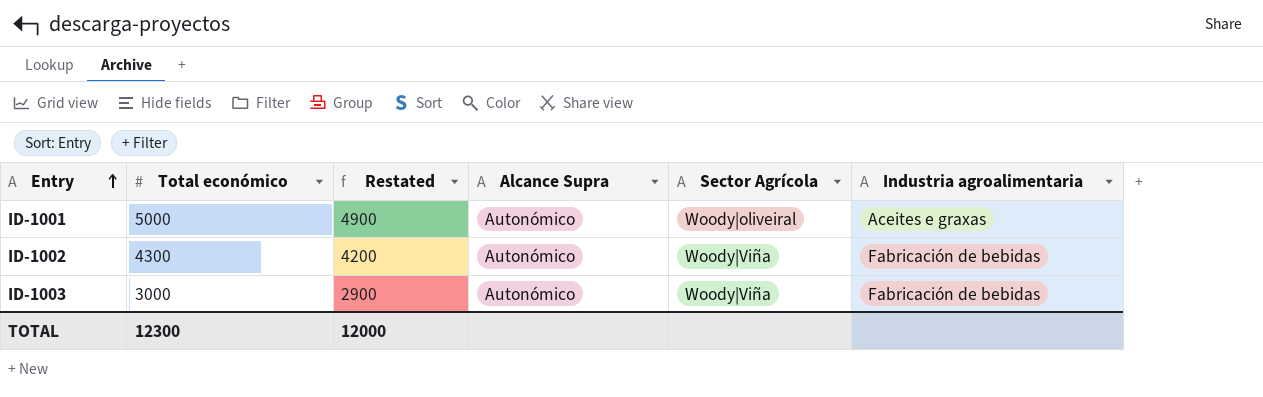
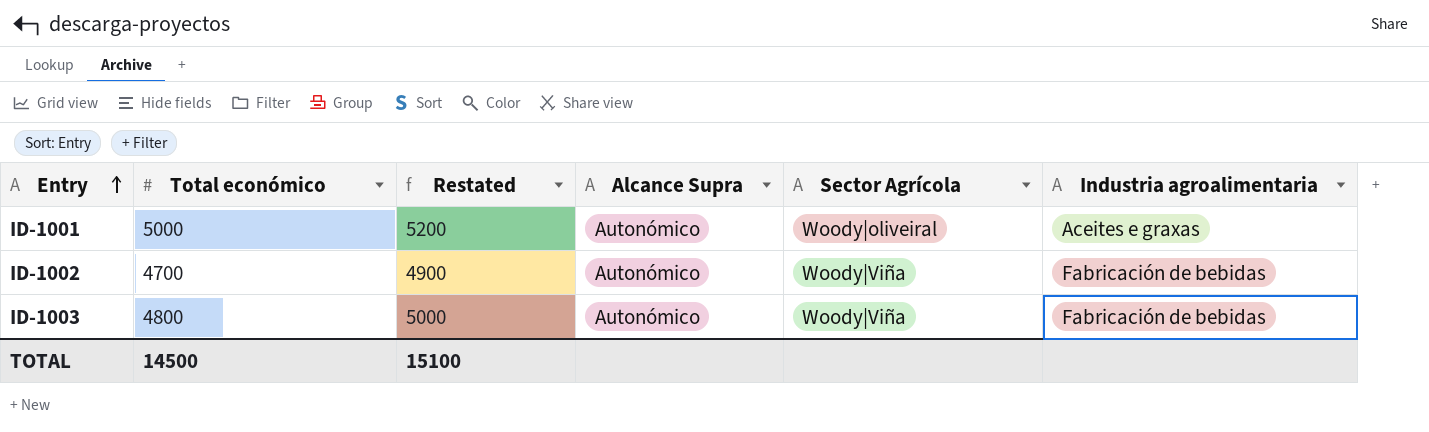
column Restated | formula: [Total económico] - 100 -> [Total económico] + 200
ID-1002 | Total económico: 4300 -> 4700
ID-1003 | Total económico: 3000 -> 4800
TOTAL | Total económico: 12300 -> 14500
TOTAL | Restated: 12000 -> 15100

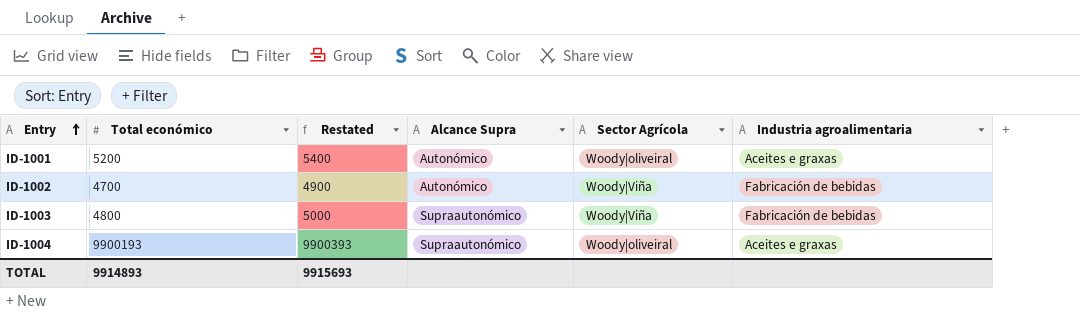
ID-1001 | Total económico: 5000 -> 5200
ID-1001 | Restated: 5200 -> 5400
ID-1003 | Alcance Supra: Autonómico -> Supraautonómico
row ID-1004: none -> 9900193 | 9900393 | Supraautonómico | Woody|oliveiral | Aceites e graxas
TOTAL | Total económico: 14500 -> 9914893
TOTAL | Restated: 15100 -> 9915693

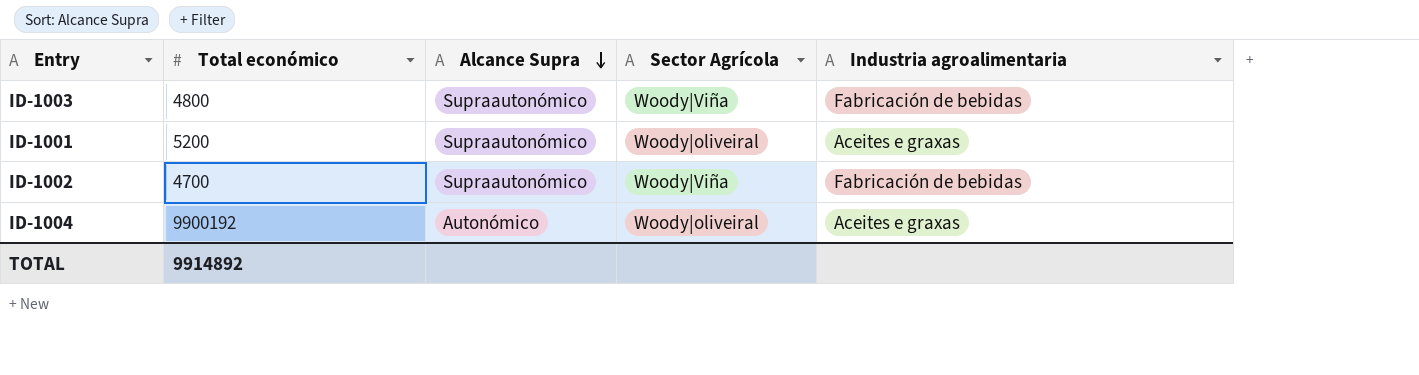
row order: Entry ascending -> Alcance Supra descending
column Restated | formula: [Total económico] + 200 -> none
ID-1001 | Alcance Supra: Autonómico -> Supraautonómico
ID-1002 | Alcance Supra: Autonómico -> Supraautonómico
ID-1004 | Total económico: 9900193 -> 9900192
ID-1004 | Alcance Supra: Supraautonómico -> Autonómico
TOTAL | Total económico: 9914893 -> 9914892

